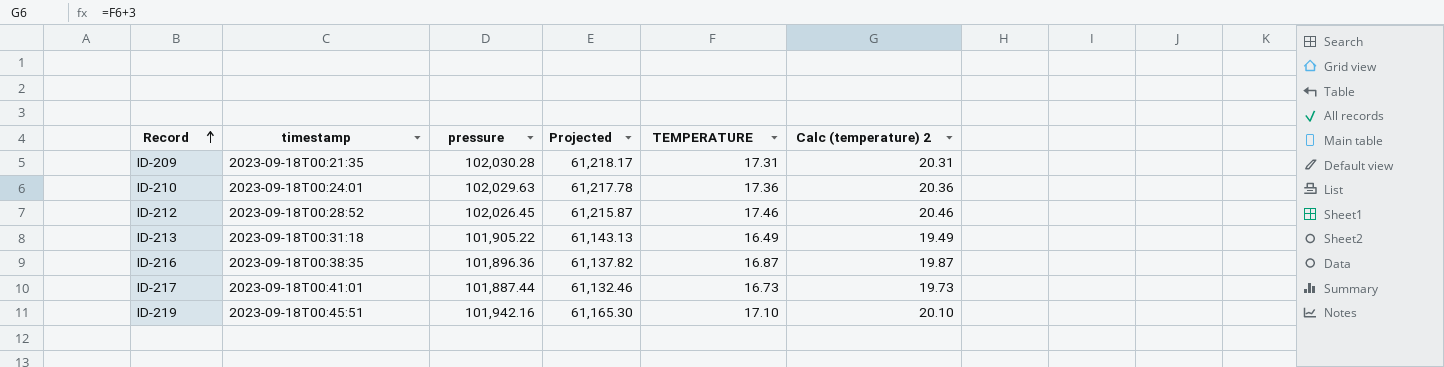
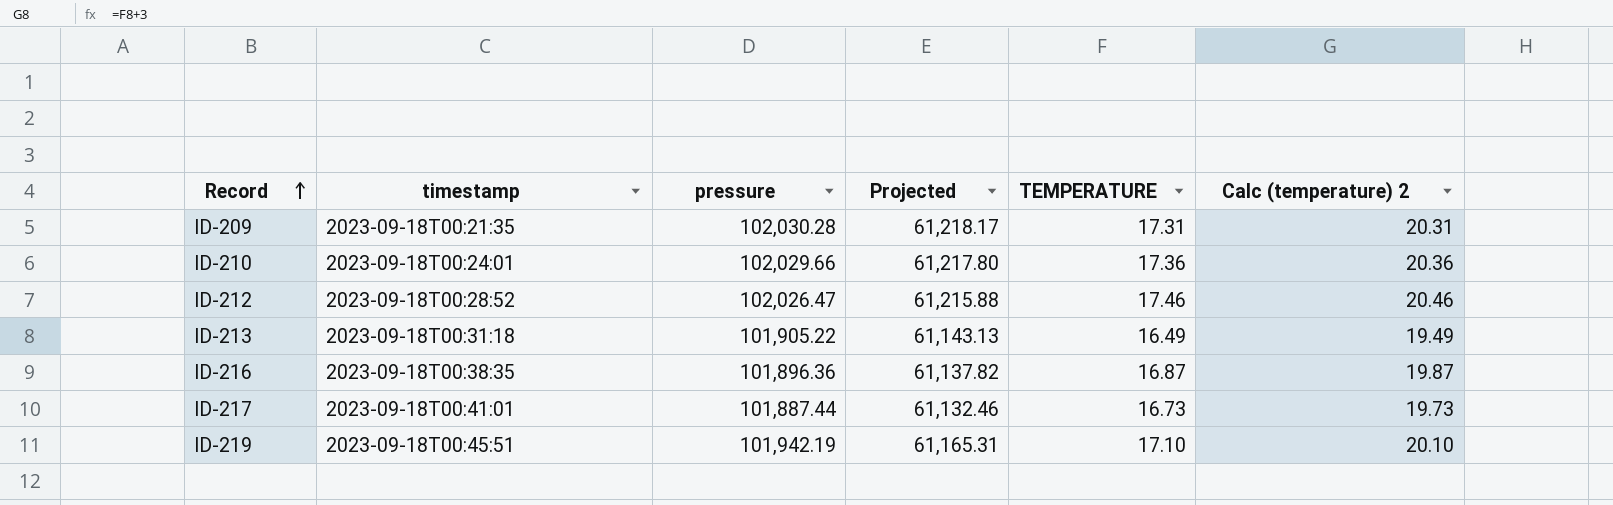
ID-210 | pressure: 102,029.63 -> 102,029.66
ID-210 | Projected: 61,217.78 -> 61,217.80
ID-212 | pressure: 102,026.45 -> 102,026.47
ID-212 | Projected: 61,215.87 -> 61,215.88
ID-219 | pressure: 101,942.16 -> 101,942.19
ID-219 | Projected: 61,165.30 -> 61,165.31

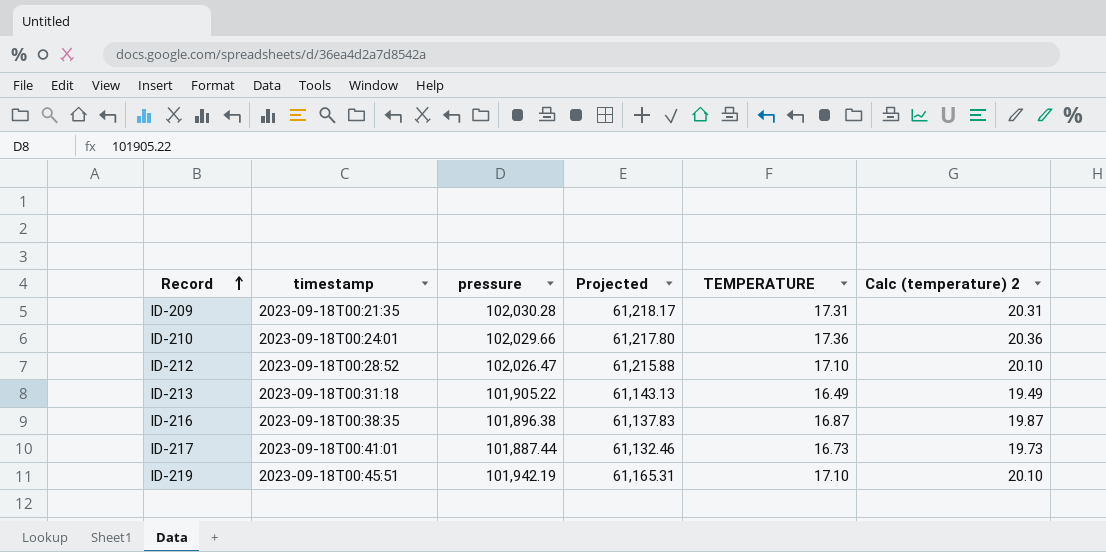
ID-212 | TEMPERATURE: 17.46 -> 17.10
ID-212 | Calc (temperature) 2: 20.46 -> 20.10
ID-216 | pressure: 101,896.36 -> 101,896.38
ID-216 | Projected: 61,137.82 -> 61,137.83

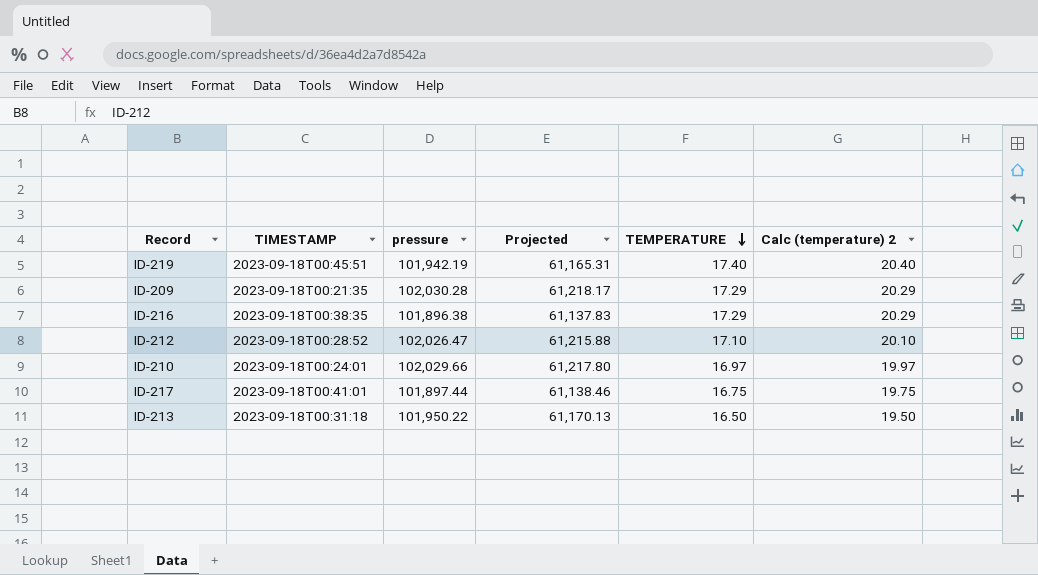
row order: Record ascending -> TEMPERATURE descending
column name: timestamp -> TIMESTAMP
ID-219 | TEMPERATURE: 17.10 -> 17.40
ID-219 | Calc (temperature) 2: 20.10 -> 20.40
ID-209 | TEMPERATURE: 17.31 -> 17.29
ID-209 | Calc (temperature) 2: 20.31 -> 20.29
ID-216 | TEMPERATURE: 16.87 -> 17.29
ID-216 | Calc (temperature) 2: 19.87 -> 20.29
ID-210 | TEMPERATURE: 17.36 -> 16.97
ID-210 | Calc (temperature) 2: 20.36 -> 19.97
ID-217 | pressure: 101,887.44 -> 101,897.44
ID-217 | Projected: 61,132.46 -> 61,138.46
ID-217 | TEMPERATURE: 16.73 -> 16.75
ID-217 | Calc (temperature) 2: 19.73 -> 19.75
ID-213 | pressure: 101,905.22 -> 101,950.22
ID-213 | Projected: 61,143.13 -> 61,170.13
ID-213 | TEMPERATURE: 16.49 -> 16.50
ID-213 | Calc (temperature) 2: 19.49 -> 19.50

